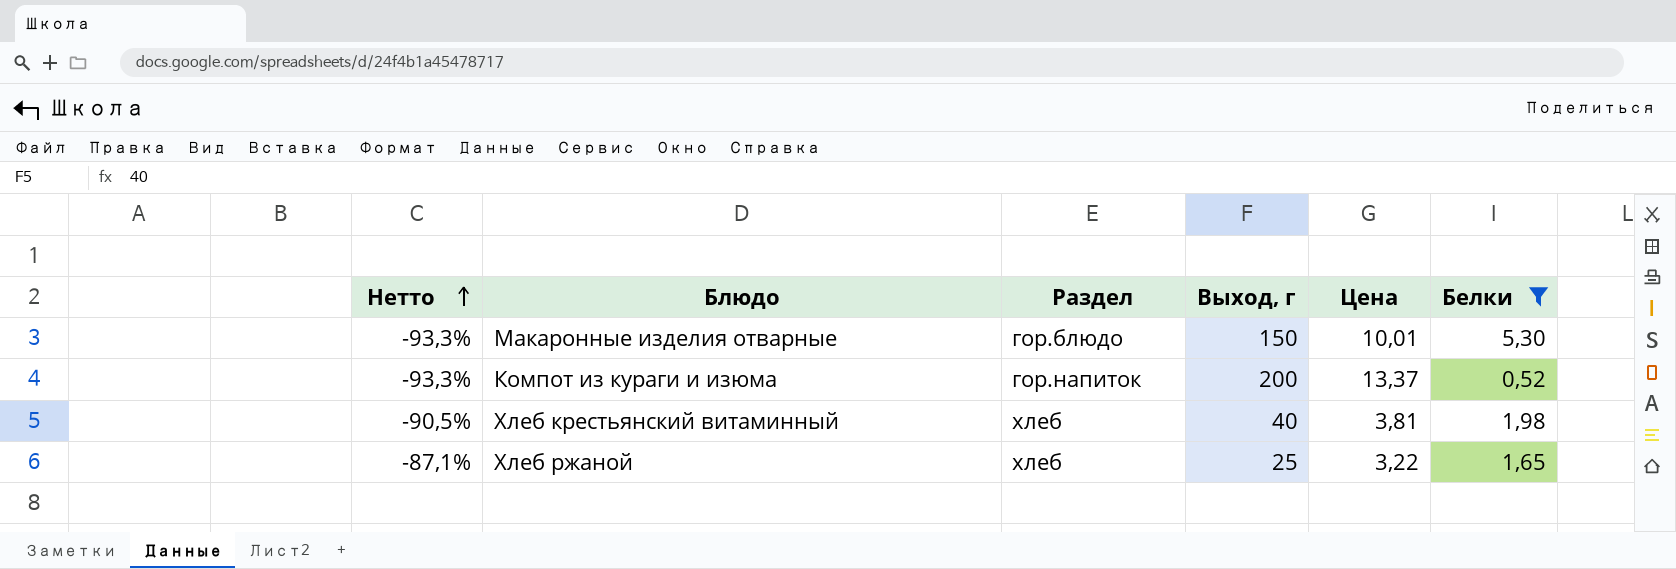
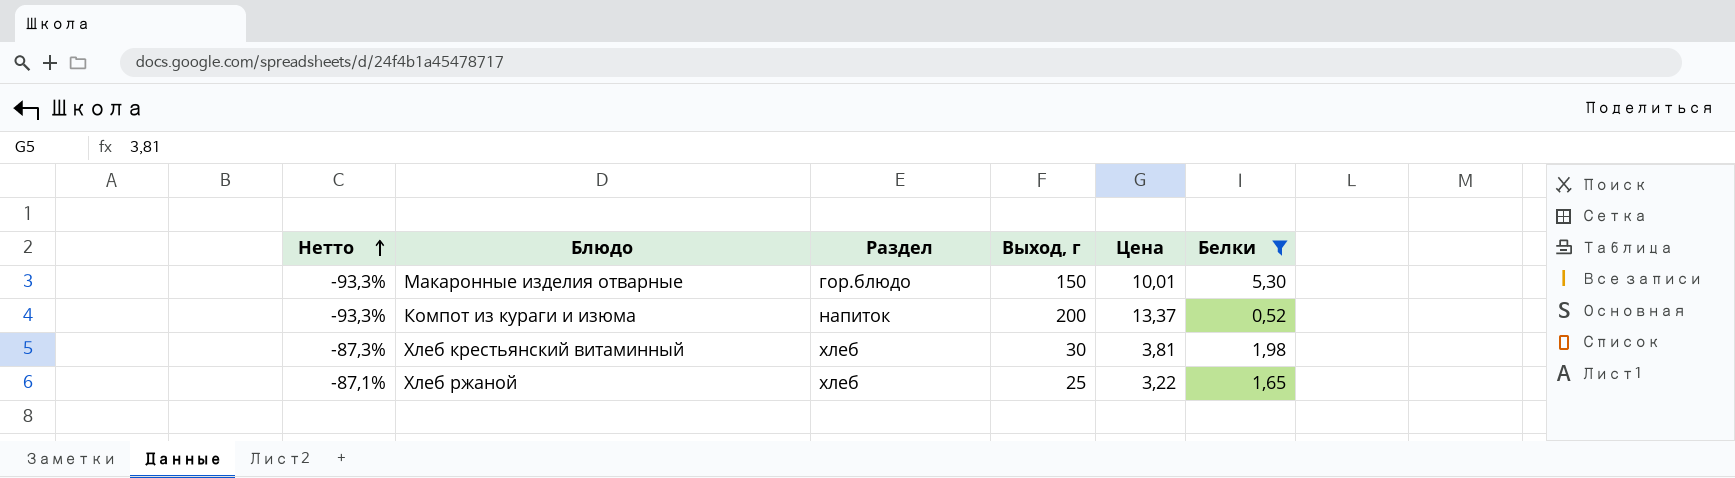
Компот из кураги и изюма | Раздел: гор.напиток -> напиток
Хлеб крестьянский витаминный | Нетто: -90,5% -> -87,3%
Хлеб крестьянский витаминный | Выход, г: 40 -> 30

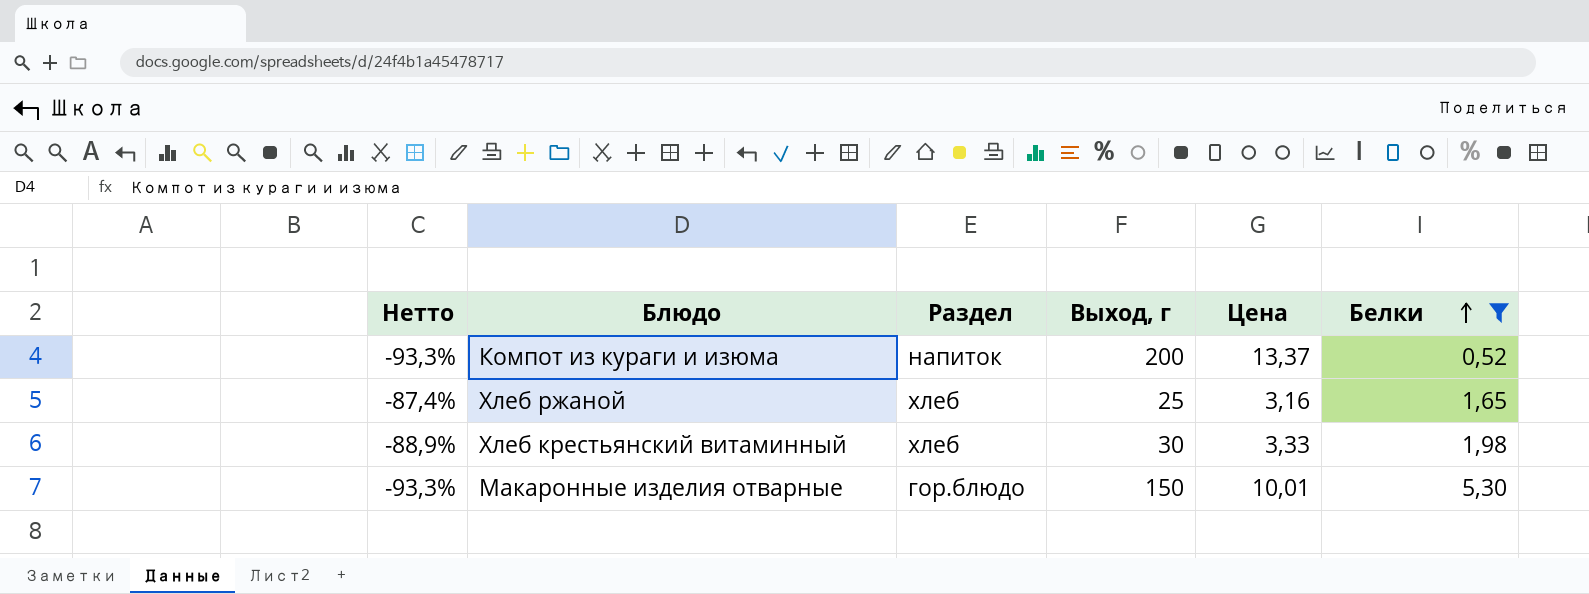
row order: Нетто ascending -> Белки ascending
Хлеб ржаной | Нетто: -87,1% -> -87,4%
Хлеб ржаной | Цена: 3,22 -> 3,16
Хлеб крестьянский витаминный | Нетто: -87,3% -> -88,9%
Хлеб крестьянский витаминный | Цена: 3,81 -> 3,33

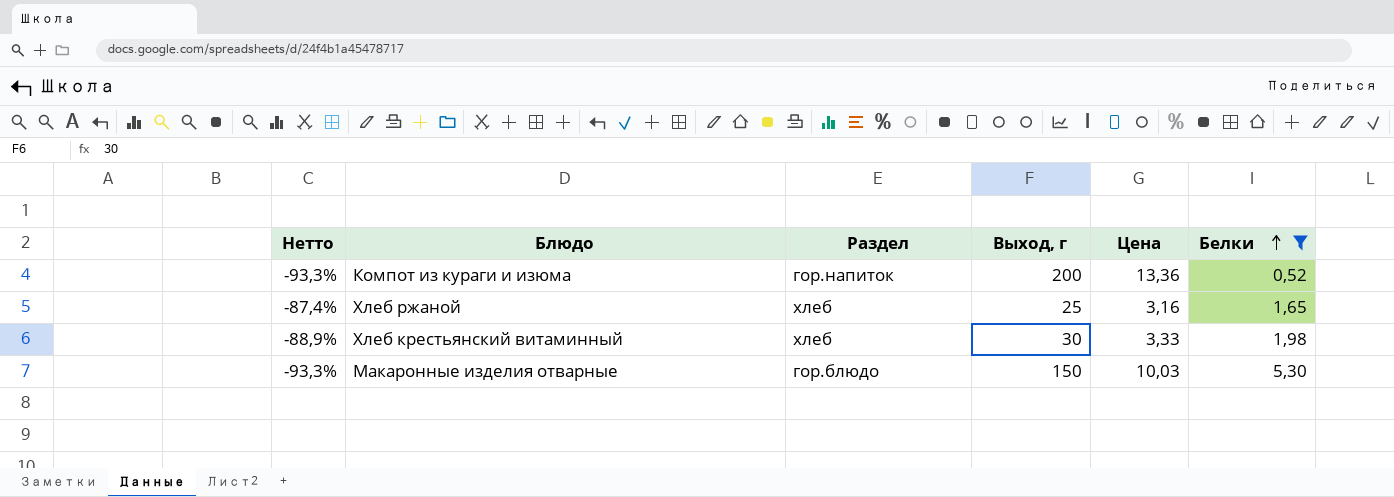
Компот из кураги и изюма | Раздел: напиток -> гор.напиток
Компот из кураги и изюма | Цена: 13,37 -> 13,36
Макаронные изделия отварные | Цена: 10,01 -> 10,03

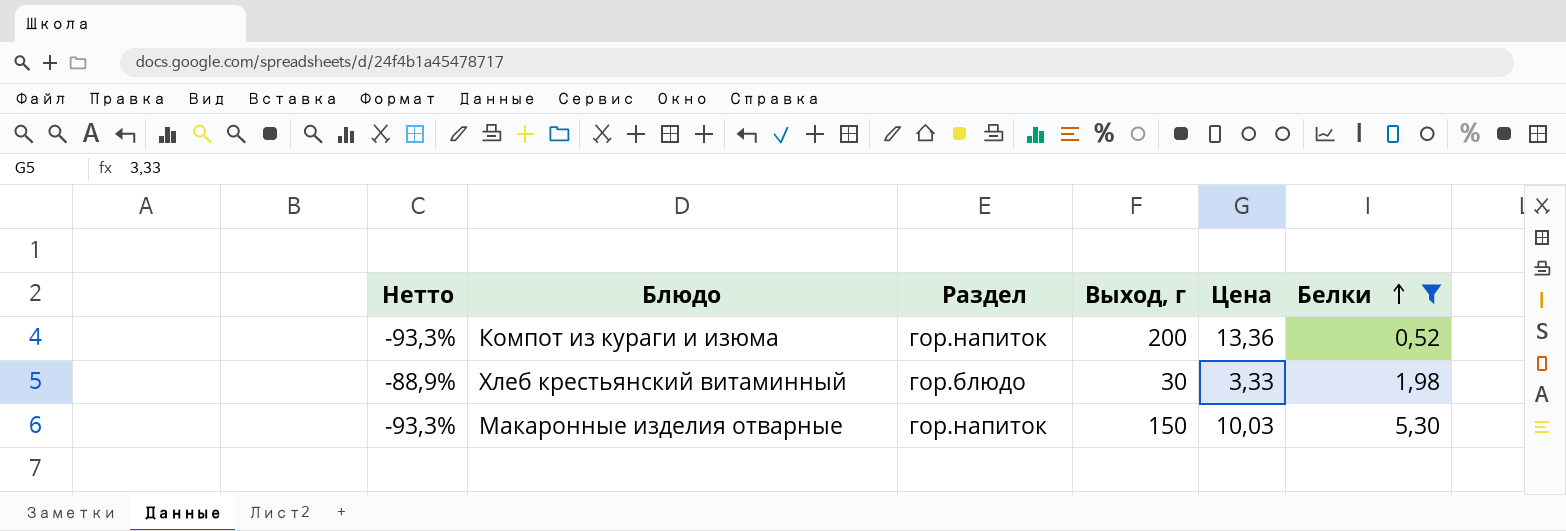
row Хлеб ржаной: -87,4% | хлеб | 25 | 3,16 | 1,65 -> none
Хлеб крестьянский витаминный | Раздел: хлеб -> гор.блюдо
Макаронные изделия отварные | Раздел: гор.блюдо -> гор.напиток

